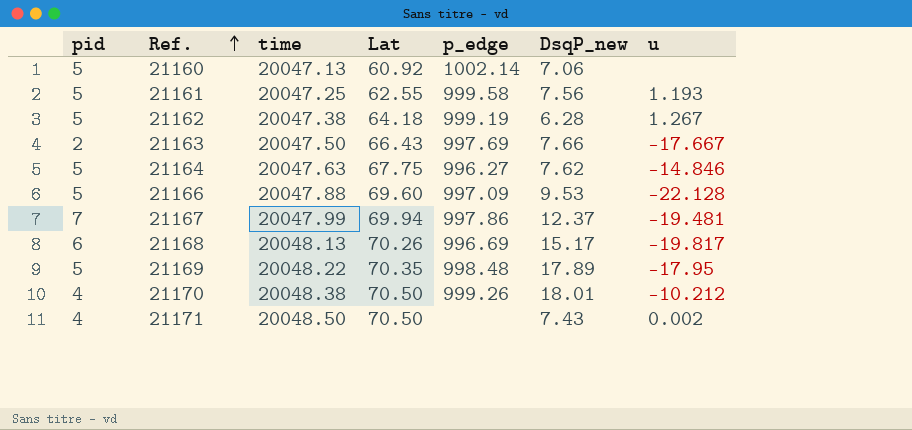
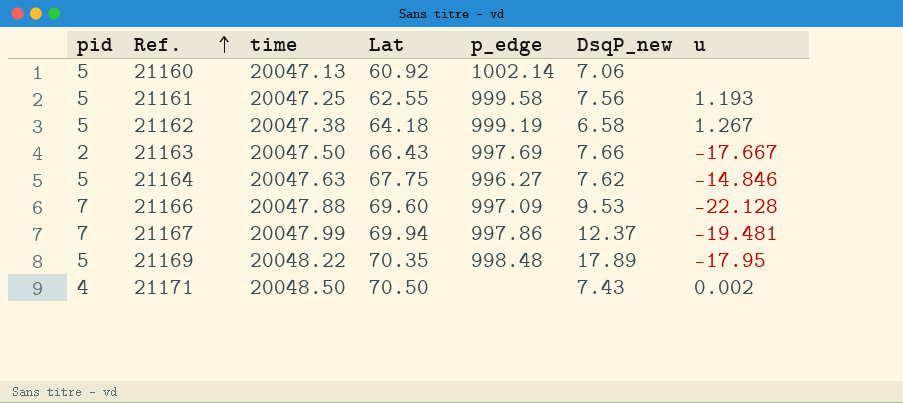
row 21168: 6 | 20048.13 | 70.26 | 996.69 | 15.17 | -19.817 -> none
row 21170: 4 | 20048.38 | 70.50 | 999.26 | 18.01 | -10.212 -> none
21162 | DsqP_new: 6.28 -> 6.58
21166 | pid: 5 -> 7

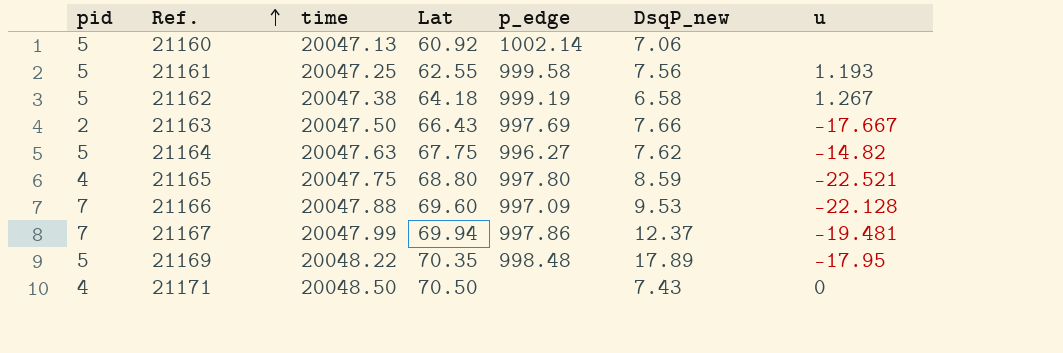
21164 | u: -14.846 -> -14.82
row 21165: none -> 4 | 20047.75 | 68.80 | 997.80 | 8.59 | -22.521
21171 | u: 0.002 -> 0

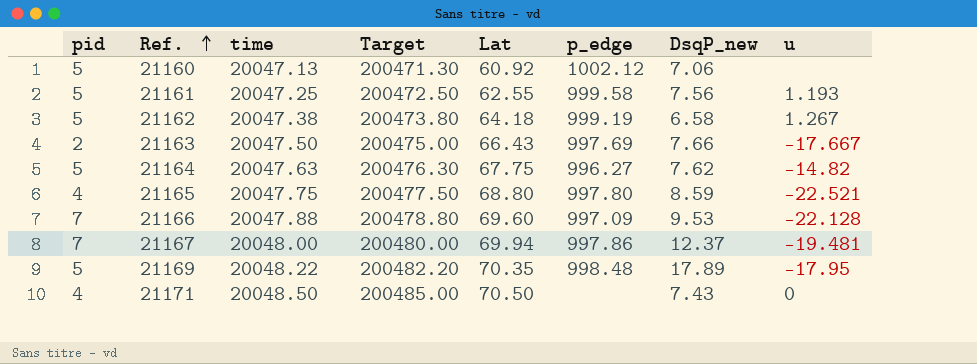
column Target | formula: none -> [time] * 10
21160 | p_edge: 1002.14 -> 1002.12
21167 | time: 20047.99 -> 20048.00

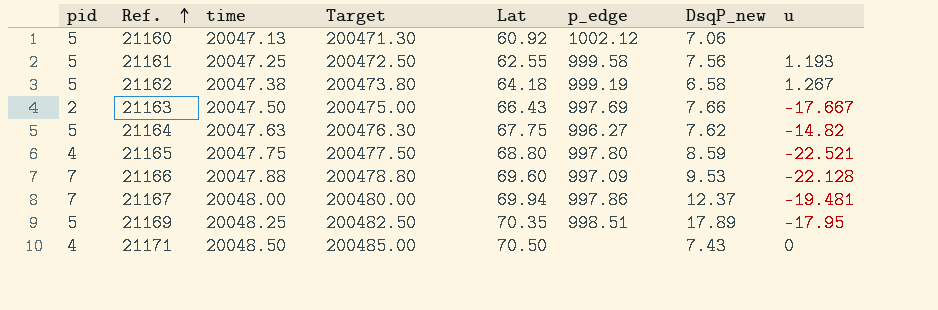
21169 | time: 20048.22 -> 20048.25
21169 | Target: 200482.20 -> 200482.50
21169 | p_edge: 998.48 -> 998.51

